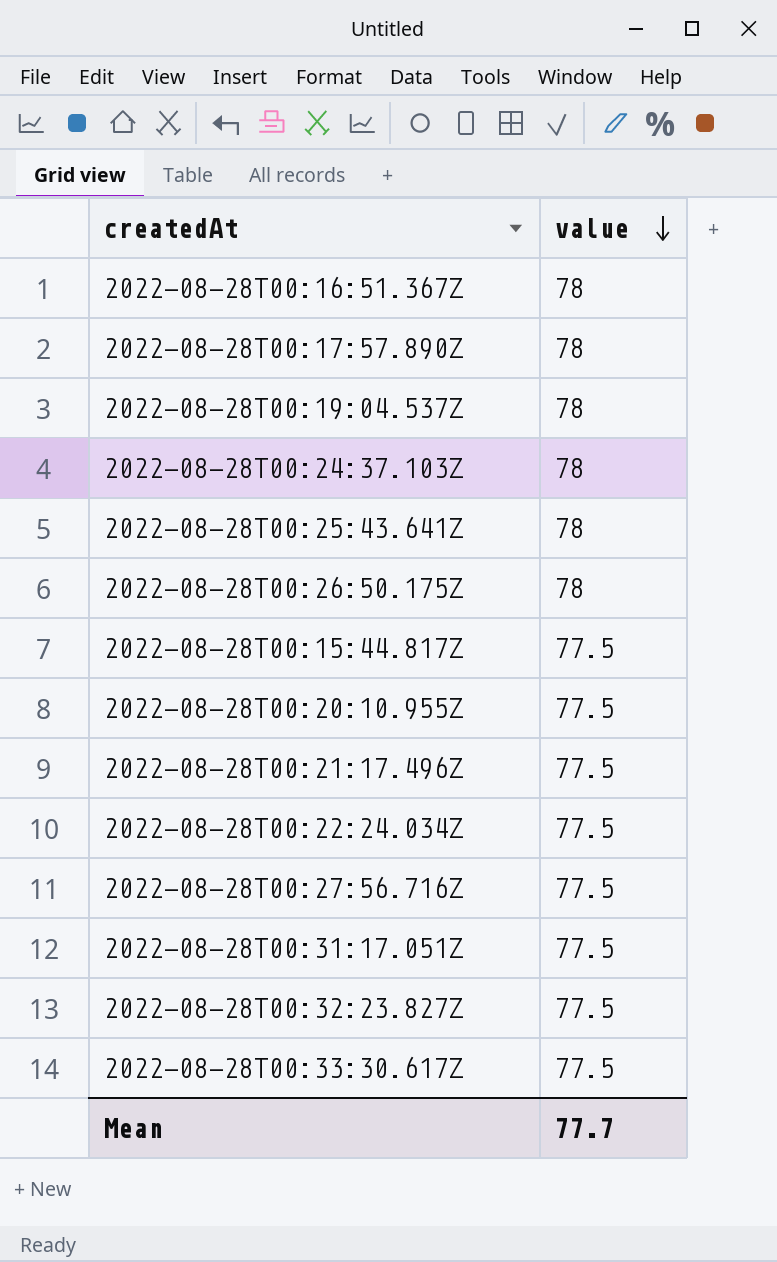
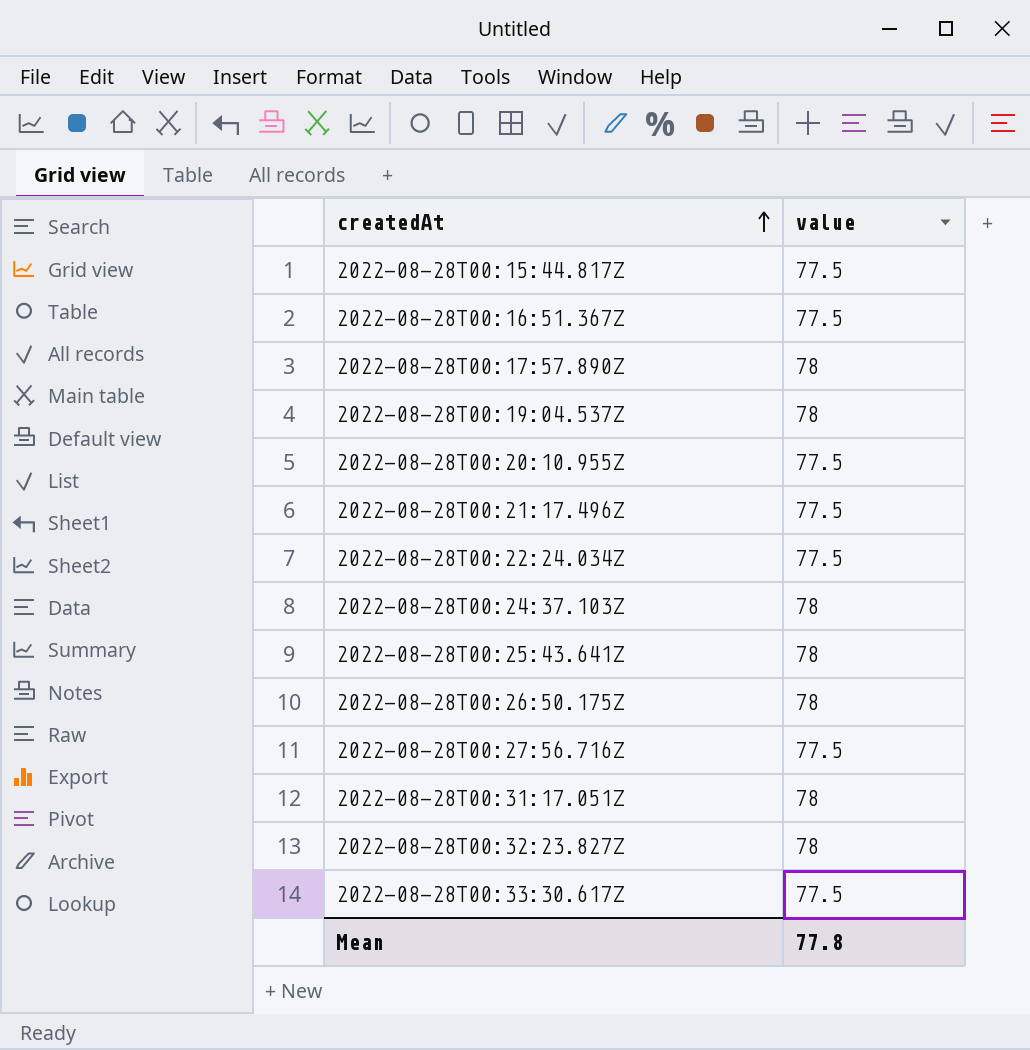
row order: value descending -> createdAt ascending
2022-08-28T00:16:51.367Z | value: 78 -> 77.5
2022-08-28T00:31:17.051Z | value: 77.5 -> 78
2022-08-28T00:32:23.827Z | value: 77.5 -> 78
Mean | value: 77.7 -> 77.8

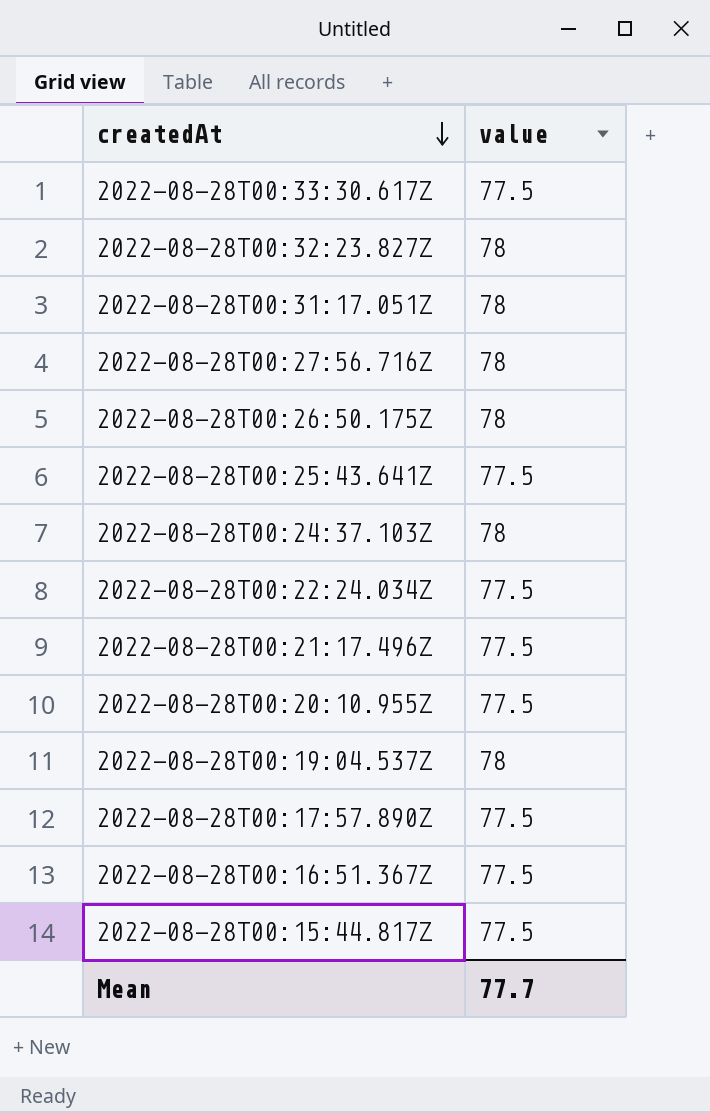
row order: createdAt ascending -> createdAt descending
2022-08-28T00:27:56.716Z | value: 77.5 -> 78
2022-08-28T00:25:43.641Z | value: 78 -> 77.5
2022-08-28T00:17:57.890Z | value: 78 -> 77.5
Mean | value: 77.8 -> 77.7

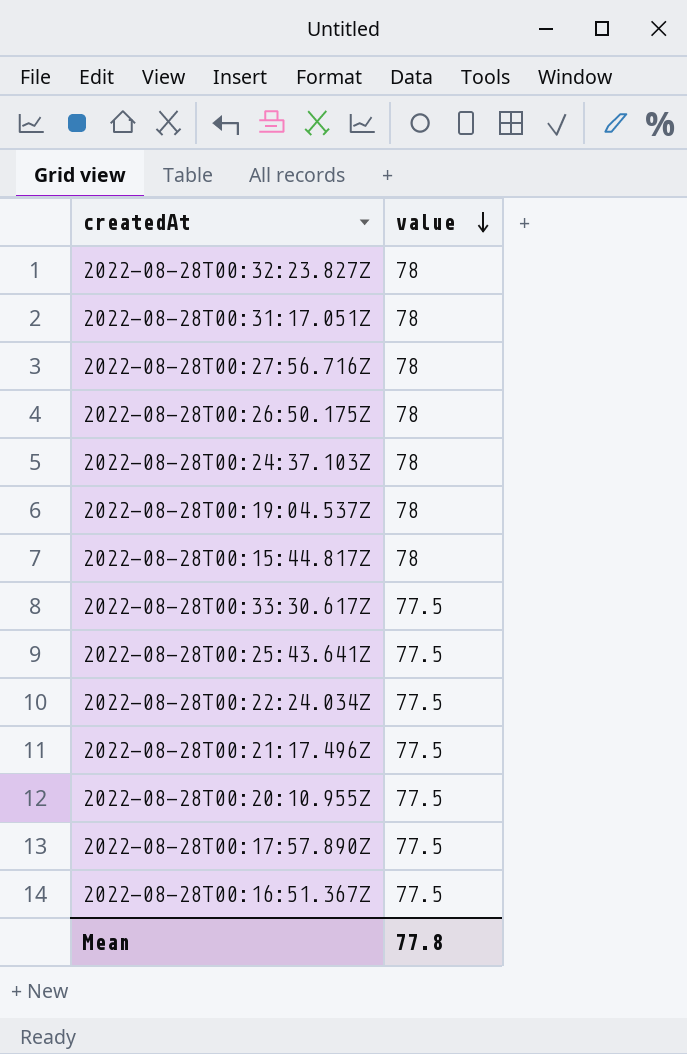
row order: createdAt descending -> value descending
2022-08-28T00:15:44.817Z | value: 77.5 -> 78
Mean | value: 77.7 -> 77.8

